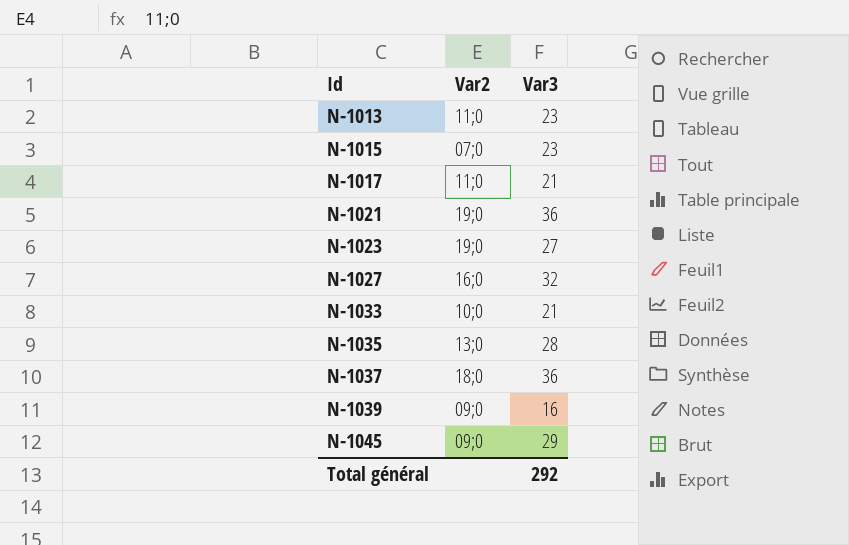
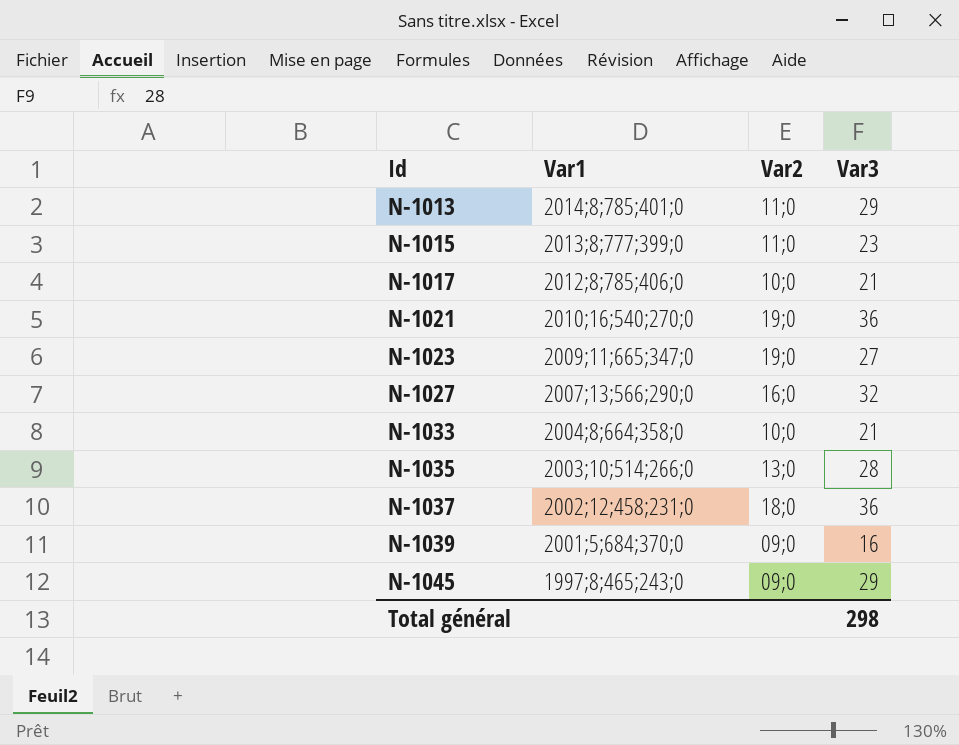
column Var1 | position: none -> 2
N-1013 | Var3: 23 -> 29
N-1015 | Var2: 07;0 -> 11;0
N-1017 | Var2: 11;0 -> 10;0
Total général | Var3: 292 -> 298

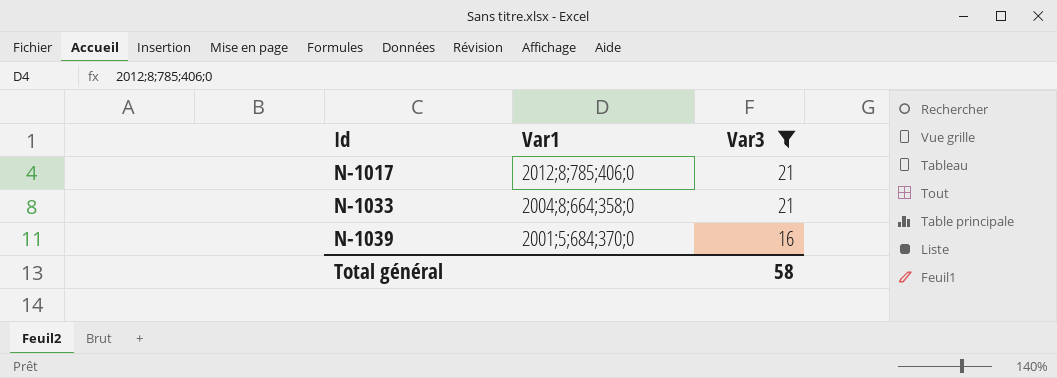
filter: none -> Var3 <= 21
column Var2 | position: 3 -> none
Total général | Var3: 298 -> 58

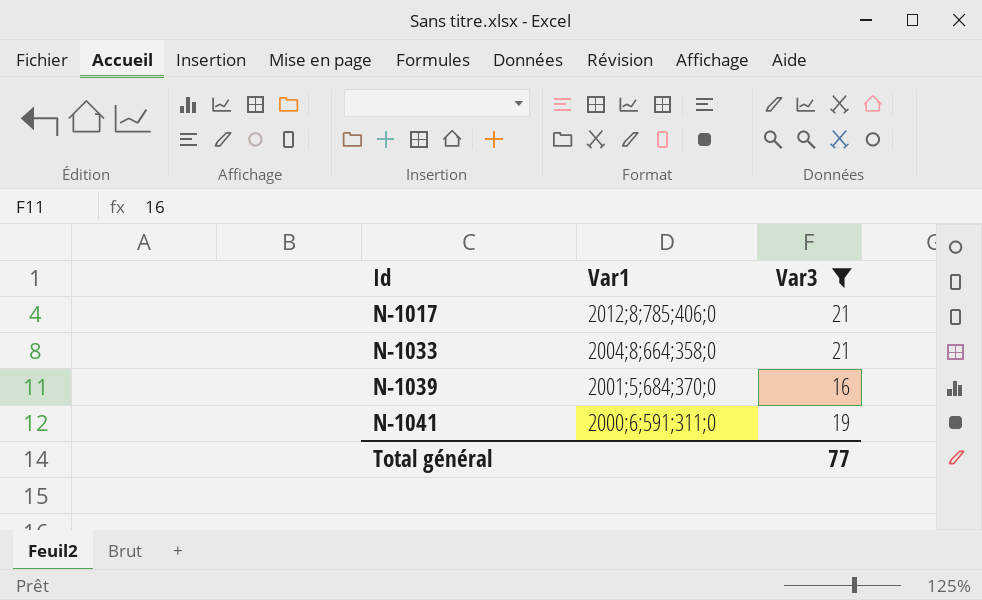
row N-1041: none -> 2000;6;591;311;0 | 19
Total général | Var3: 58 -> 77

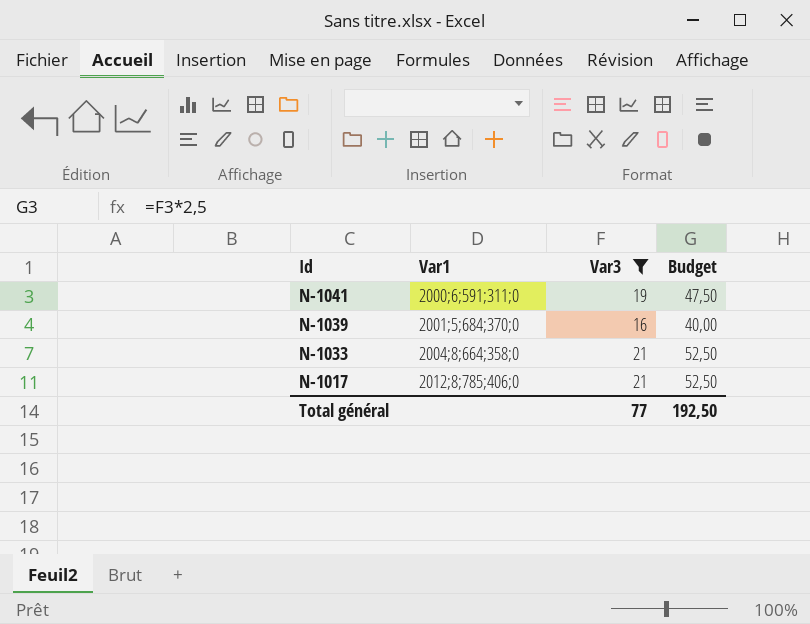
row order: Id ascending -> Id descending
column Budget | formula: none -> [Var3] * 2,5

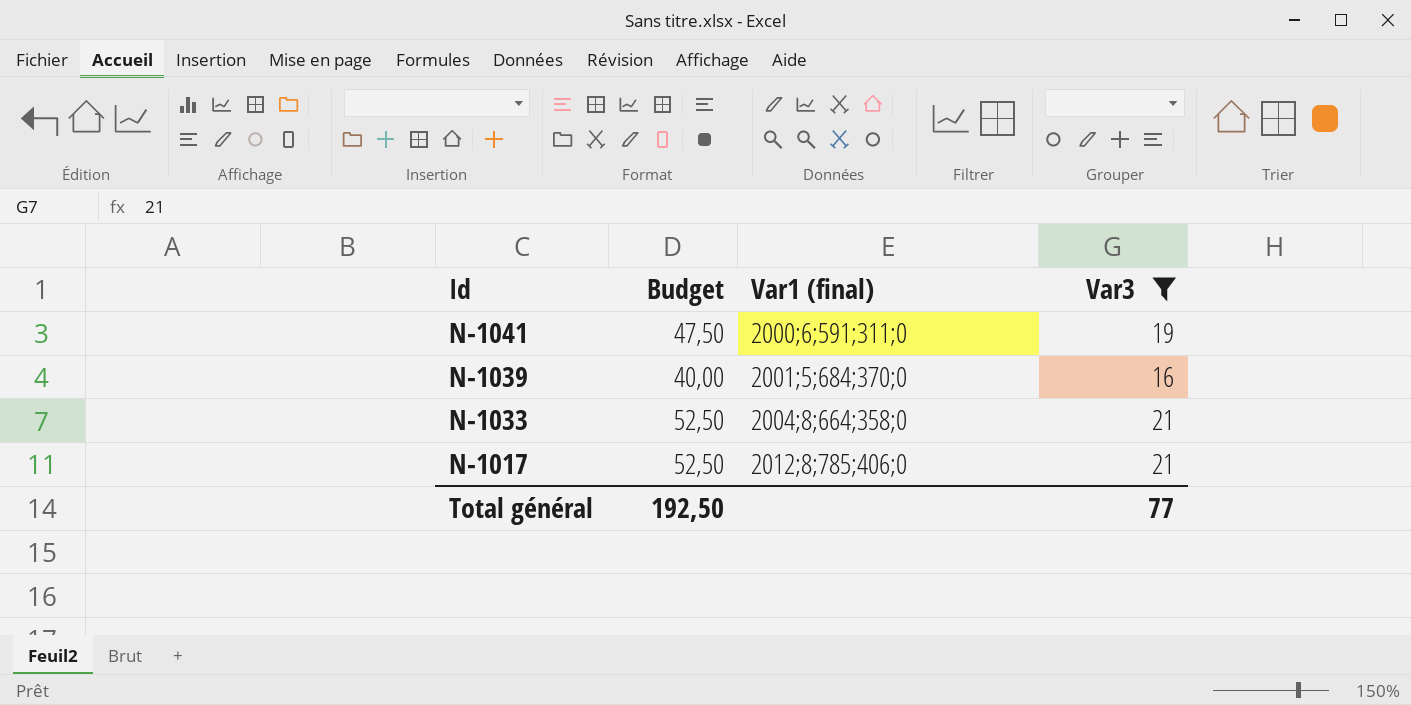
column Budget | position: 4 -> 2
column name: Var1 -> Var1 (final)

